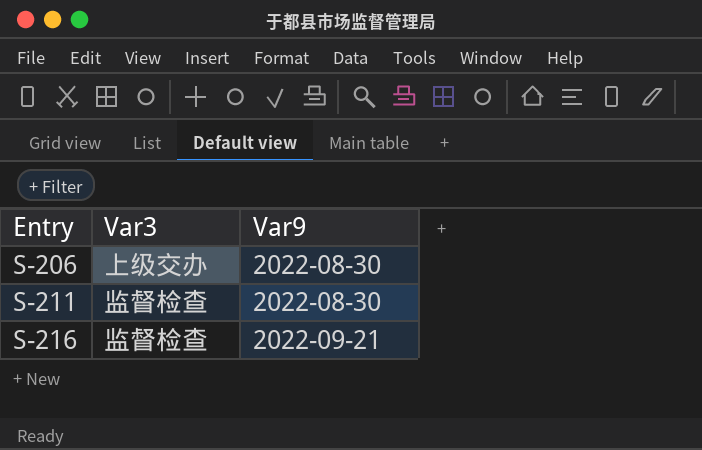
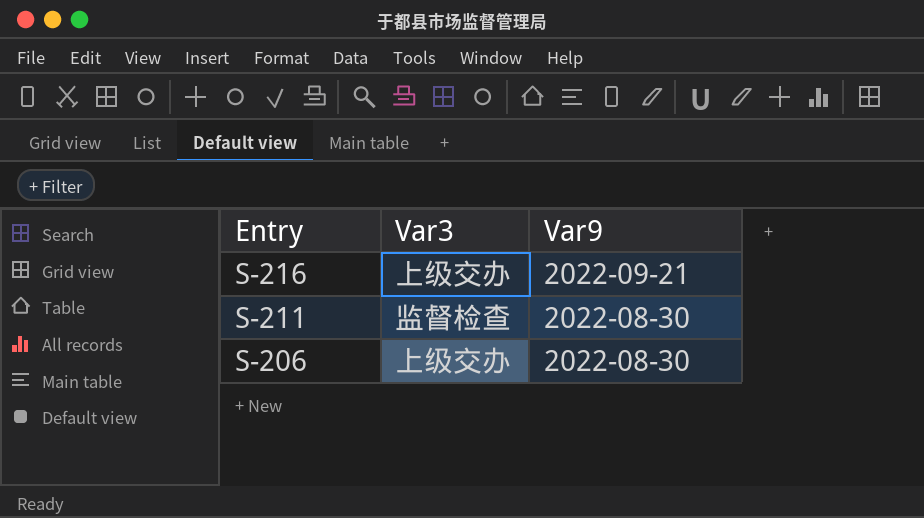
row order: Entry ascending -> Entry descending
S-216 | Var3: 监督检查 -> 上级交办

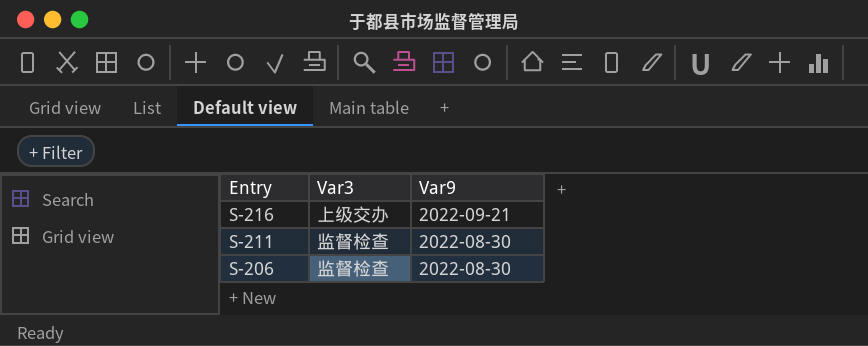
S-206 | Var3: 上级交办 -> 监督检查

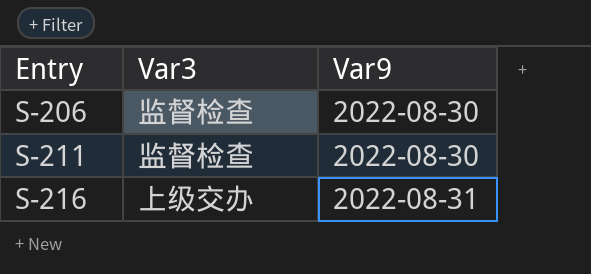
row order: Entry descending -> Entry ascending
S-216 | Var9: 2022-09-21 -> 2022-08-31

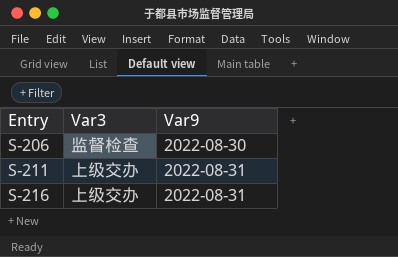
S-211 | Var3: 监督检查 -> 上级交办
S-211 | Var9: 2022-08-30 -> 2022-08-31

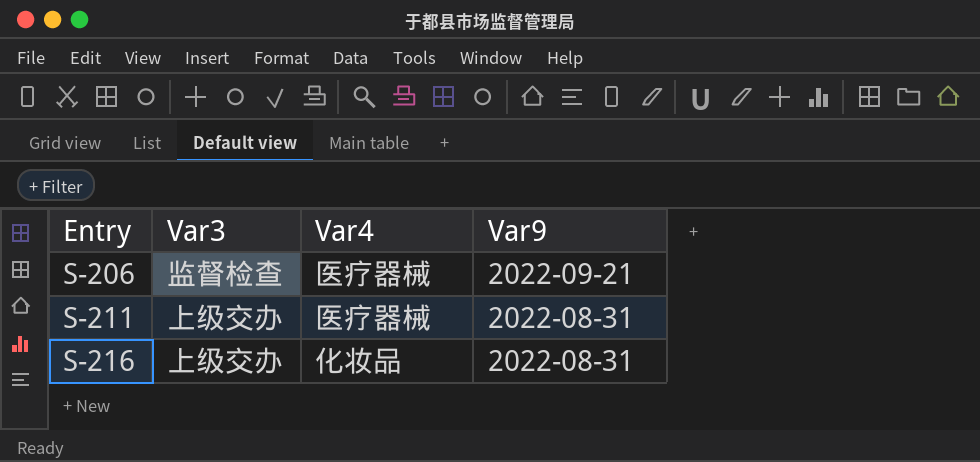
column Var4 | position: none -> 3
S-206 | Var9: 2022-08-30 -> 2022-09-21

